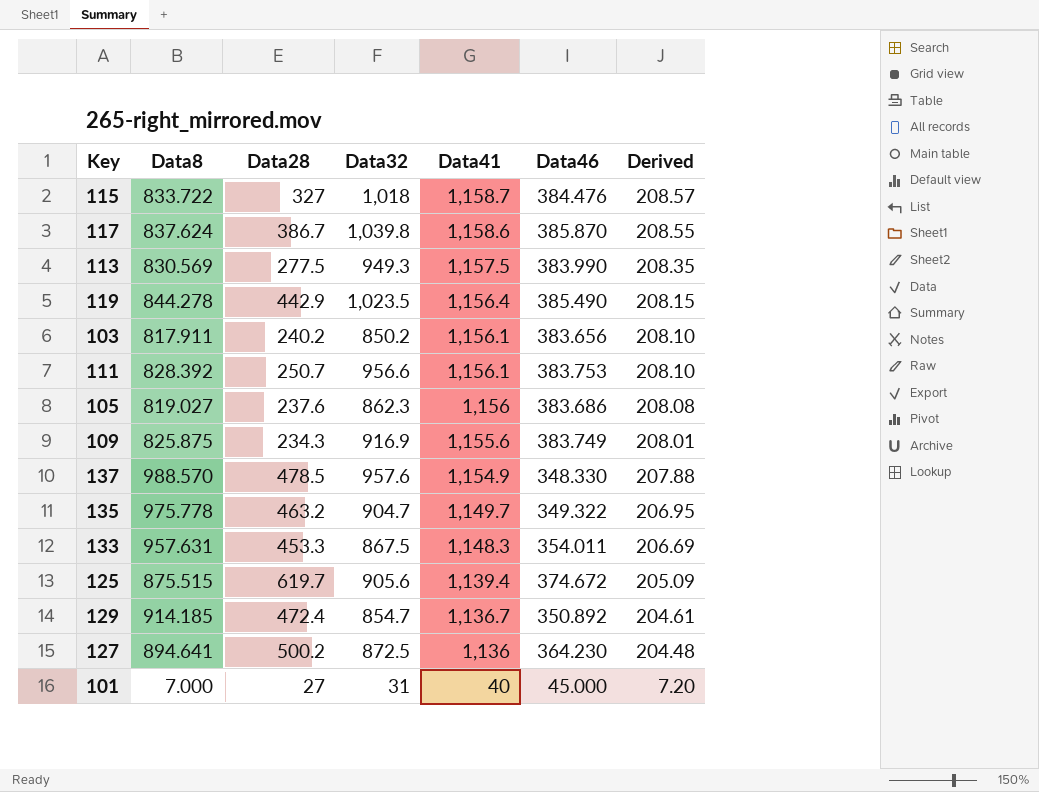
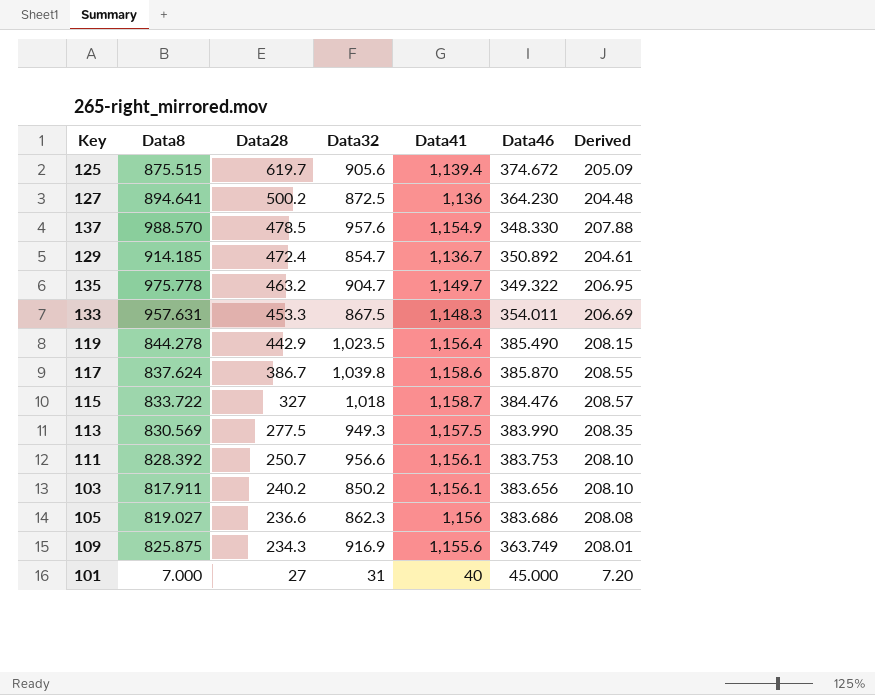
row order: Data41 descending -> Data28 descending
105 | Data28: 237.6 -> 236.6
109 | Data46: 383.749 -> 363.749

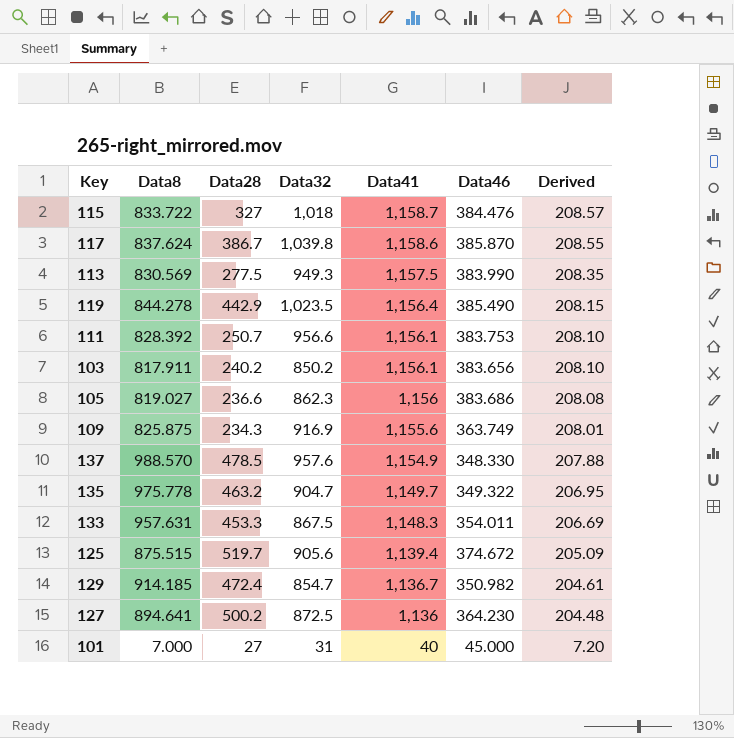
row order: Data28 descending -> Data41 descending
125 | Data28: 619.7 -> 519.7
129 | Data46: 350.892 -> 350.982

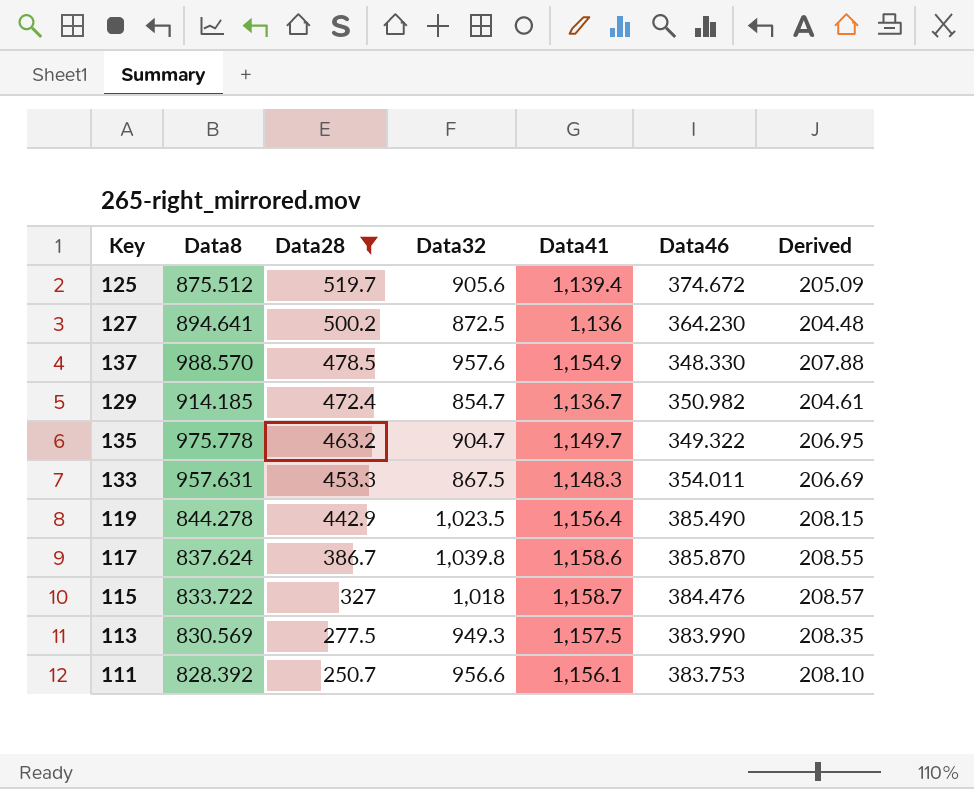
filter: none -> Data28 >= 250.7
row order: Data41 descending -> Data28 descending
125 | Data8: 875.515 -> 875.512

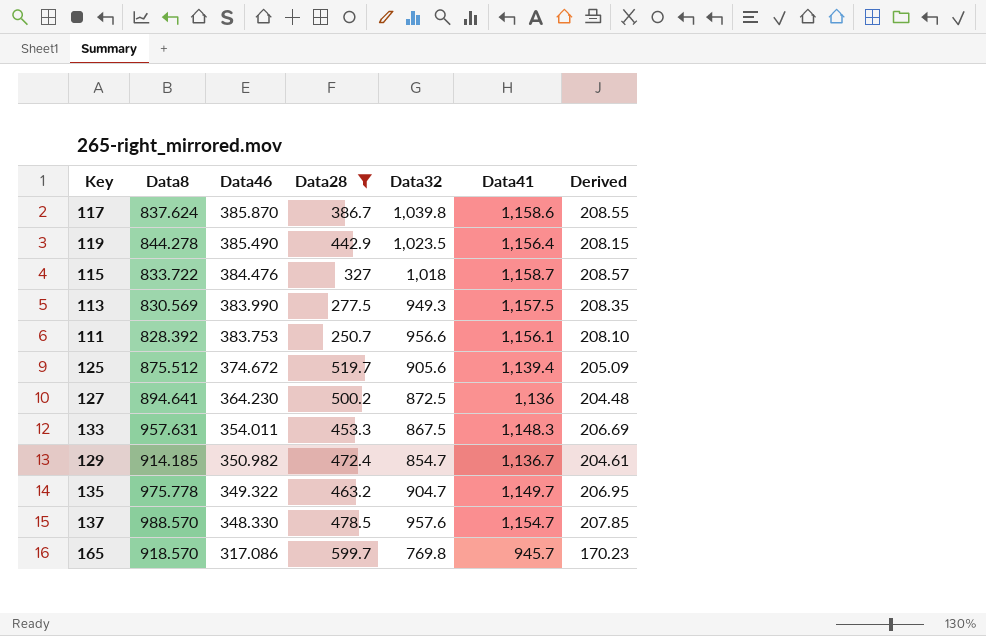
row order: Data28 descending -> Data46 descending
column Data46 | position: 6 -> 3
137 | Data41: 1,154.9 -> 1,154.7
137 | Derived: 207.88 -> 207.85
row 165: none -> 918.570 | 317.086 | 599.7 | 769.8 | 945.7 | 170.23

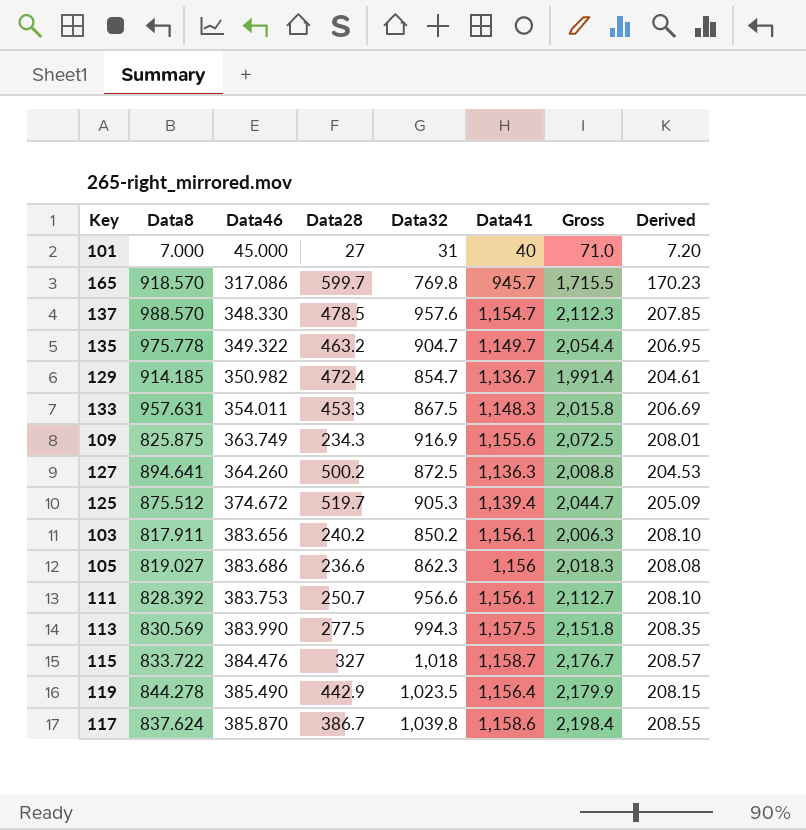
filter: Data28 >= 250.7 -> none
row order: Data46 descending -> Data46 ascending
column Gross | formula: none -> [Data32] + [Data41]
127 | Data46: 364.230 -> 364.260
127 | Data41: 1,136 -> 1,136.3
127 | Derived: 204.48 -> 204.53
125 | Data32: 905.6 -> 905.3
113 | Data32: 949.3 -> 994.3

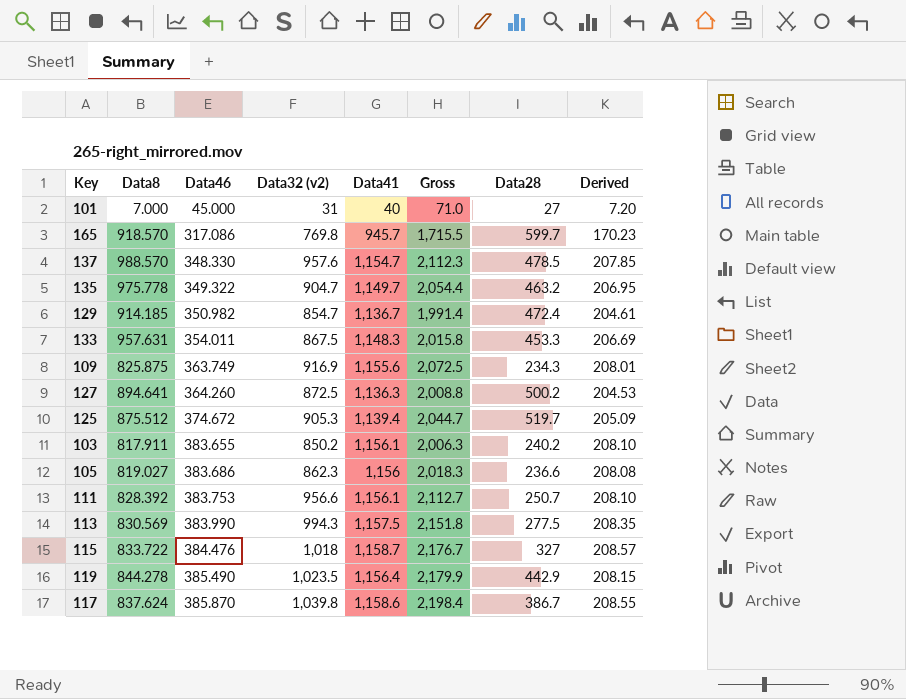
column name: Data32 -> Data32 (v2)
column Data28 | position: 4 -> 7
103 | Data46: 383.656 -> 383.655

